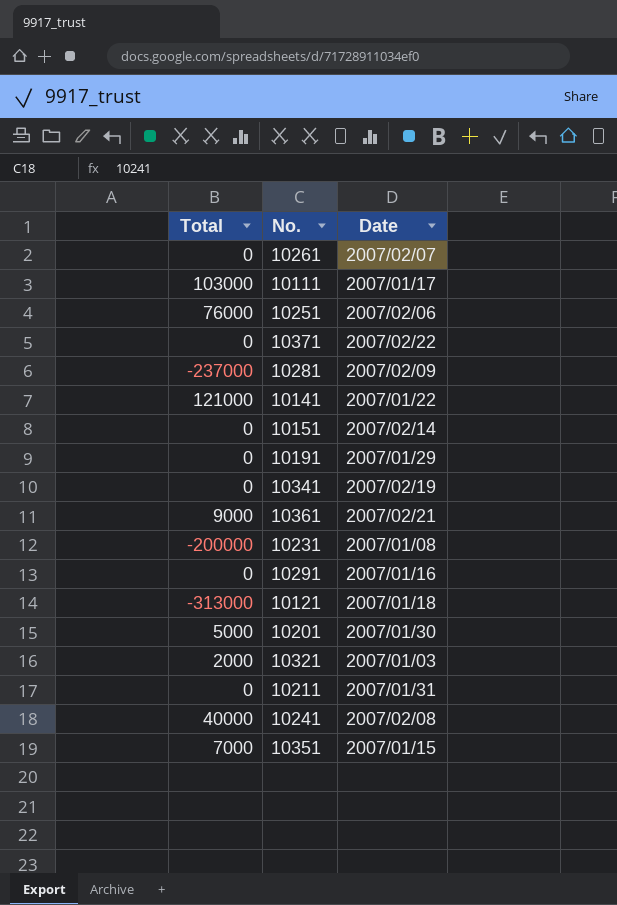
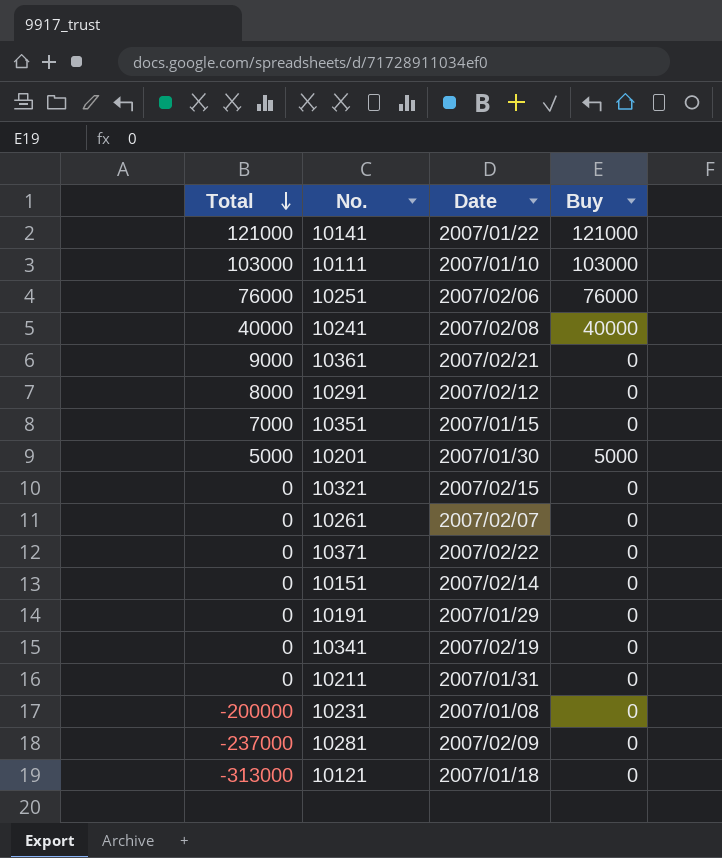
row order: none -> Total descending
column Buy | position: none -> 4
10111 | Date: 2007/01/17 -> 2007/01/10
10291 | Total: 0 -> 8000
10291 | Date: 2007/01/16 -> 2007/02/12
10321 | Total: 2000 -> 0
10321 | Date: 2007/01/03 -> 2007/02/15

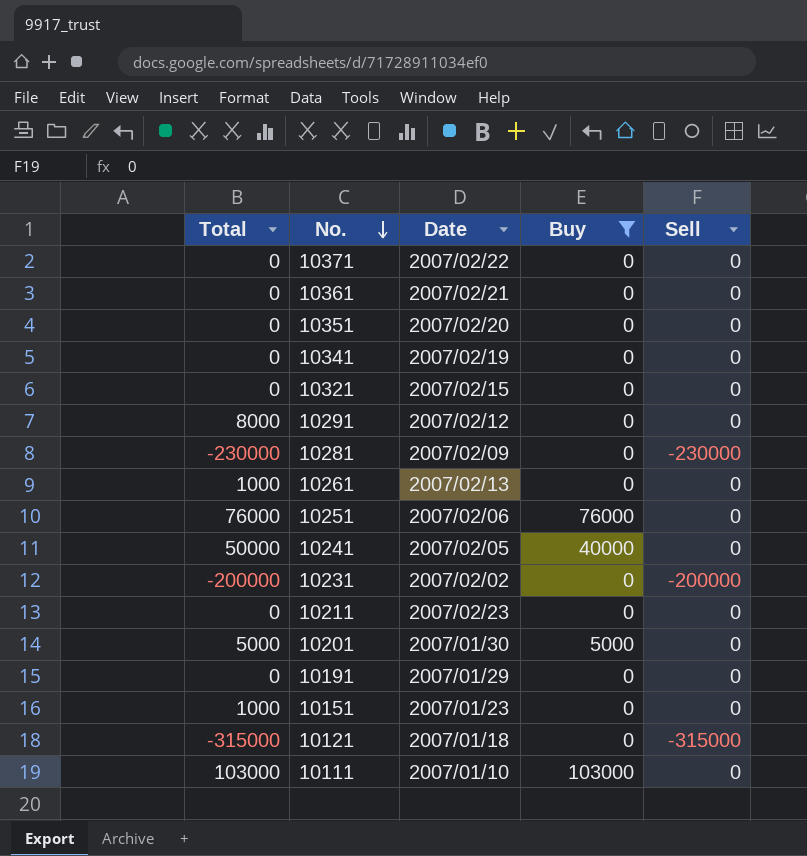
filter: none -> Buy != 121000
row order: Total descending -> No. descending
column Sell | position: none -> 5
10361 | Total: 9000 -> 0
10351 | Total: 7000 -> 0
10351 | Date: 2007/01/15 -> 2007/02/20
10281 | Total: -237000 -> -230000
10261 | Total: 0 -> 1000
10261 | Date: 2007/02/07 -> 2007/02/13
10241 | Total: 40000 -> 50000
10241 | Date: 2007/02/08 -> 2007/02/05
10231 | Date: 2007/01/08 -> 2007/02/02
10211 | Date: 2007/01/31 -> 2007/02/23
10151 | Total: 0 -> 1000
10151 | Date: 2007/02/14 -> 2007/01/23
10121 | Total: -313000 -> -315000

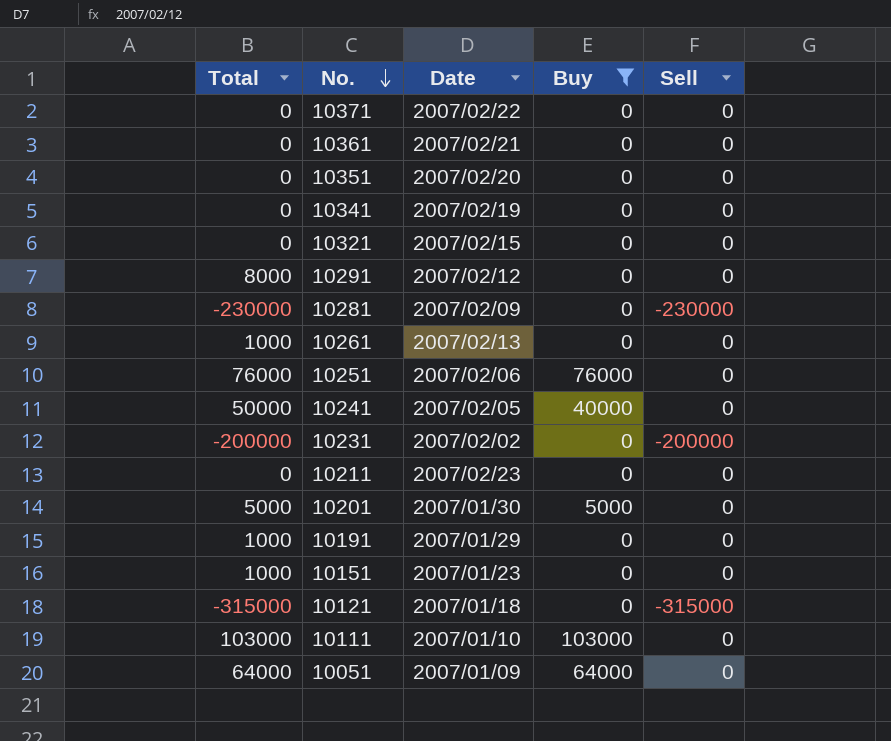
10191 | Total: 0 -> 1000
row 10051: none -> 64000 | 2007/01/09 | 64000 | 0

